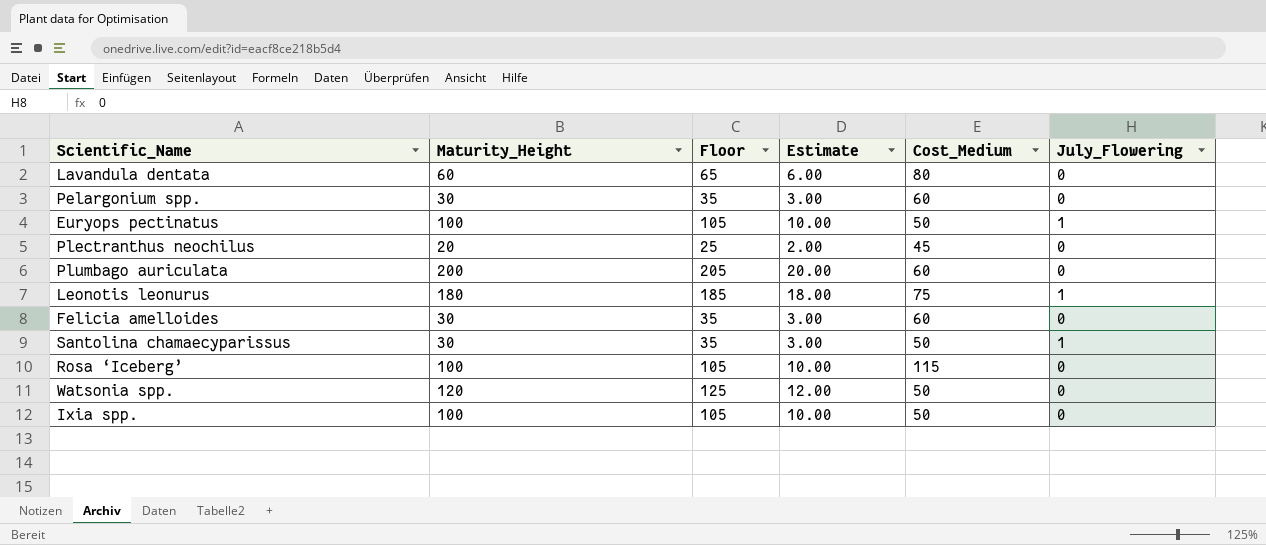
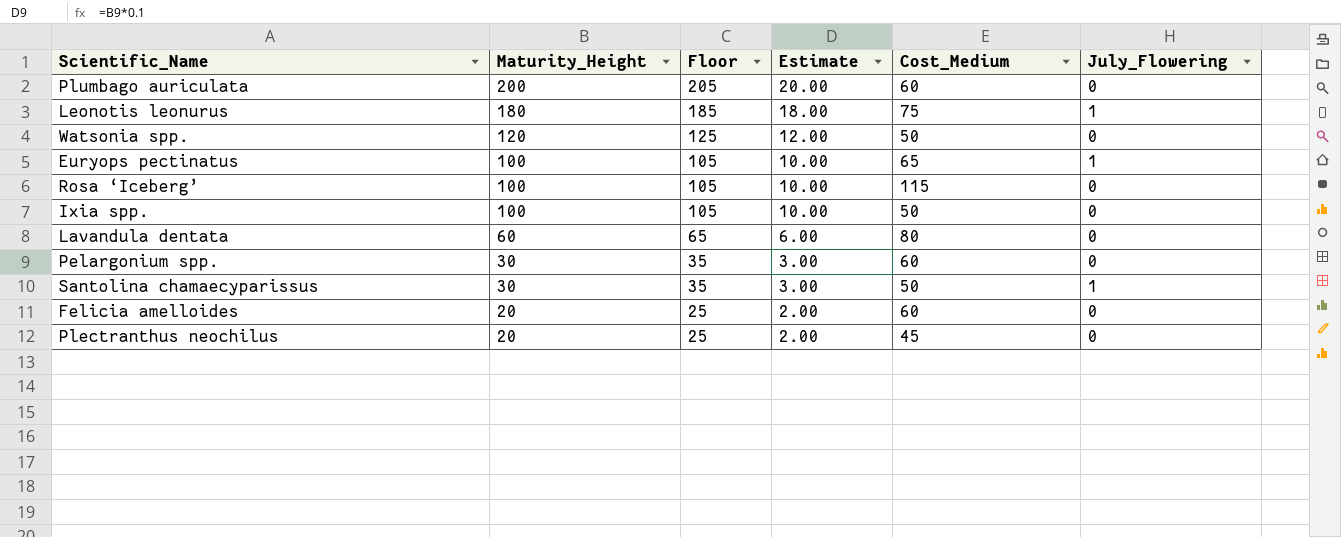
row order: none -> Maturity_Height descending
Euryops pectinatus | Cost_Medium: 50 -> 65
Felicia amelloides | Maturity_Height: 30 -> 20
Felicia amelloides | Floor: 35 -> 25
Felicia amelloides | Estimate: 3.00 -> 2.00

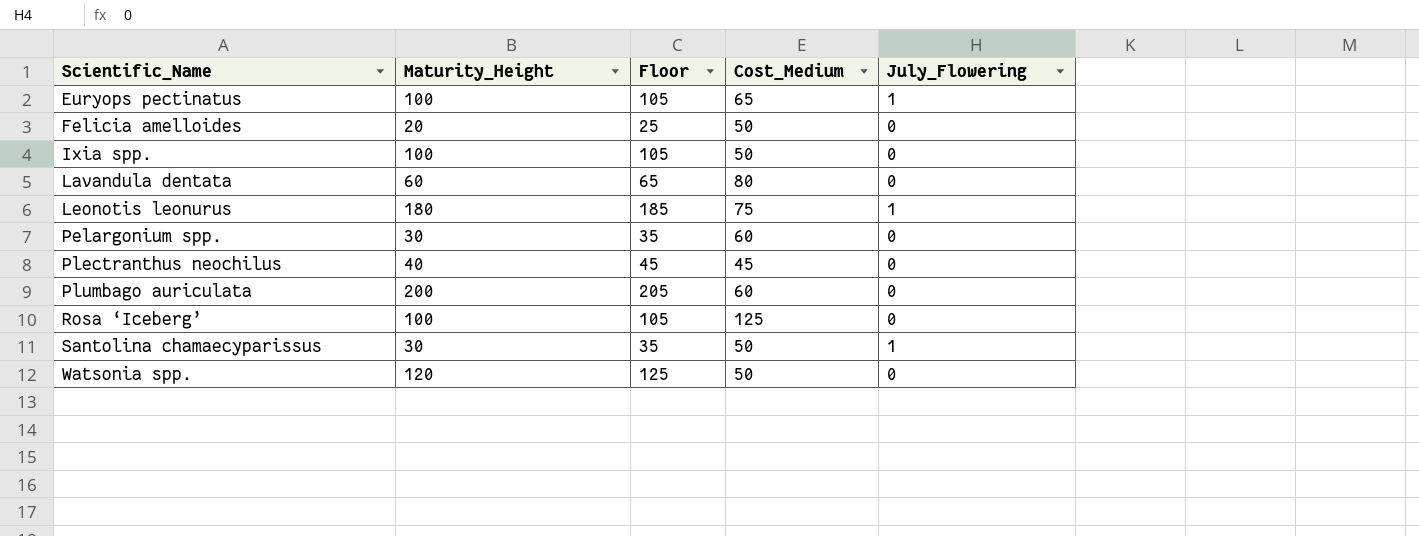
row order: Maturity_Height descending -> Scientific_Name ascending
column Estimate | formula: [Maturity_Height] * 0.1 -> none
Felicia amelloides | Cost_Medium: 60 -> 50
Plectranthus neochilus | Maturity_Height: 20 -> 40
Plectranthus neochilus | Floor: 25 -> 45
Rosa ‘Iceberg’ | Cost_Medium: 115 -> 125

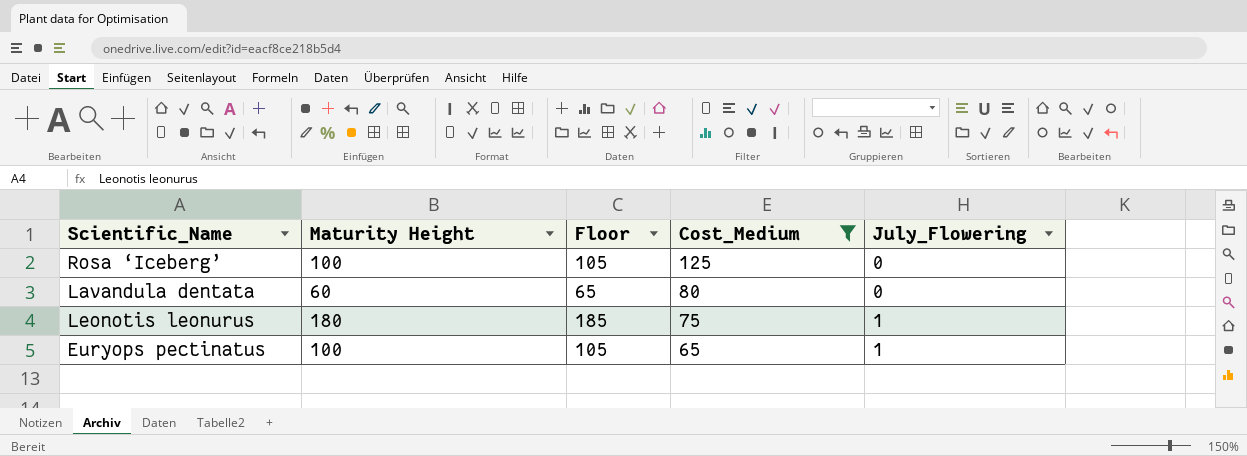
filter: none -> Cost_Medium >= 65
row order: Scientific_Name ascending -> Cost_Medium descending
column name: Maturity_Height -> Maturity Height

